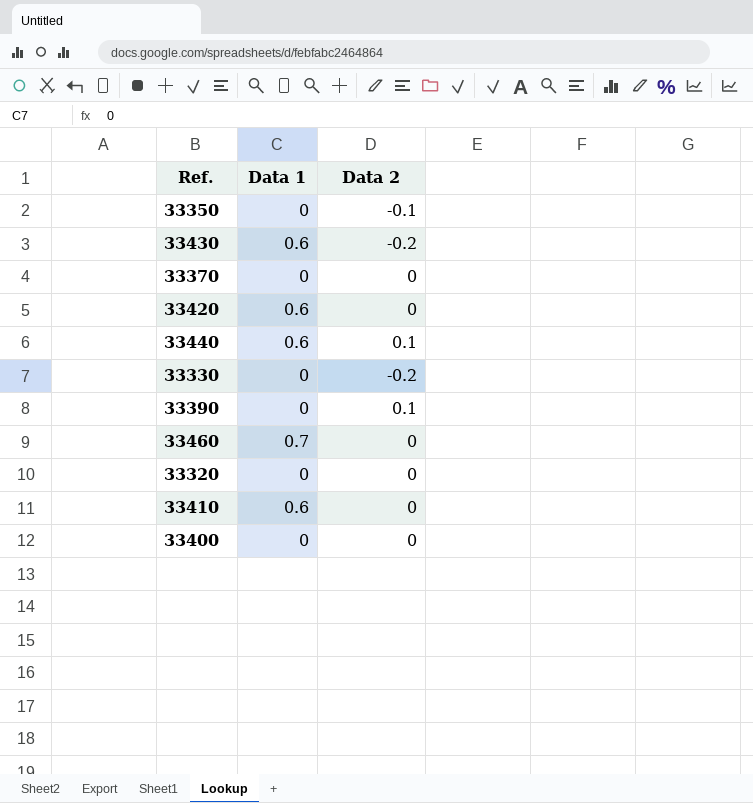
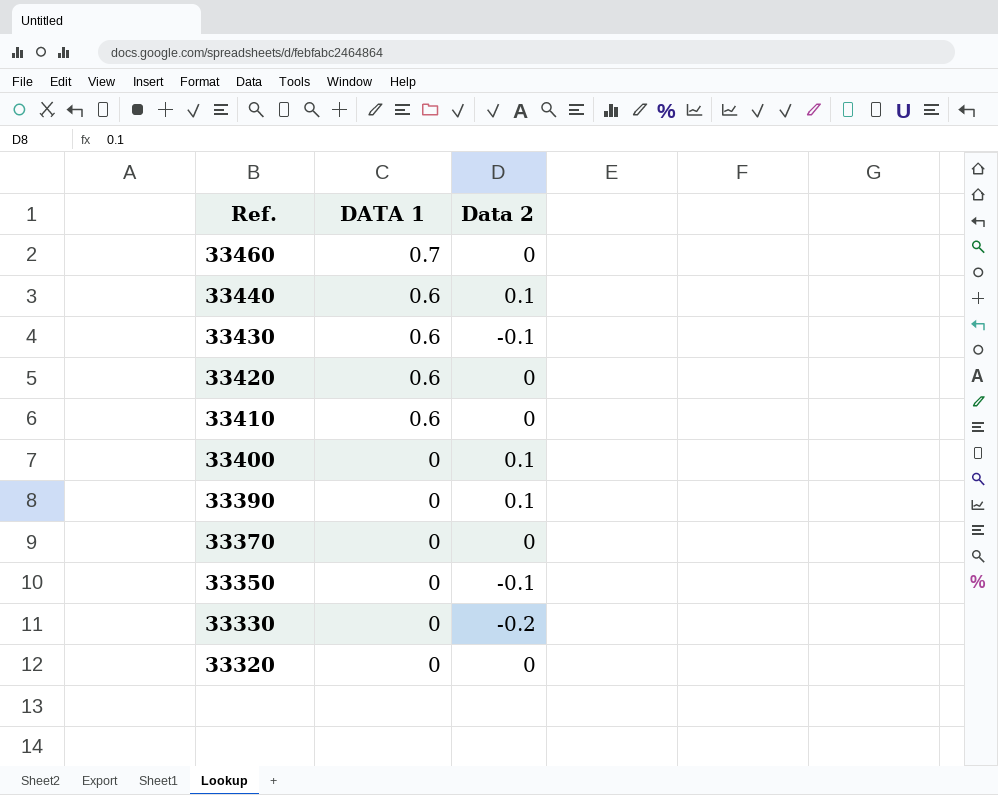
row order: none -> Ref. descending
column name: Data 1 -> DATA 1
33430 | Data 2: -0.2 -> -0.1
33400 | Data 2: 0 -> 0.1

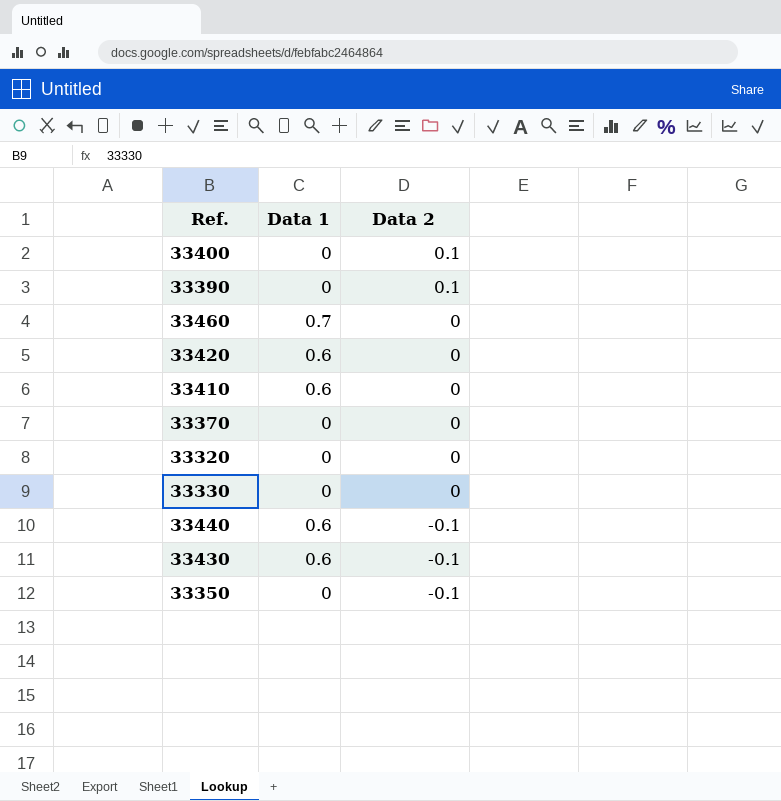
row order: Ref. descending -> Data 2 descending
column name: DATA 1 -> Data 1
33330 | Data 2: -0.2 -> 0
33440 | Data 2: 0.1 -> -0.1

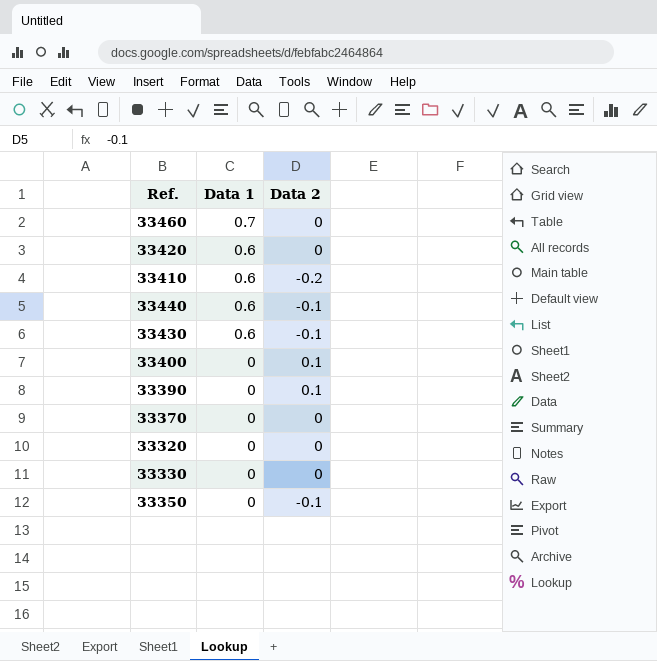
row order: Data 2 descending -> Data 1 descending
33410 | Data 2: 0 -> -0.2

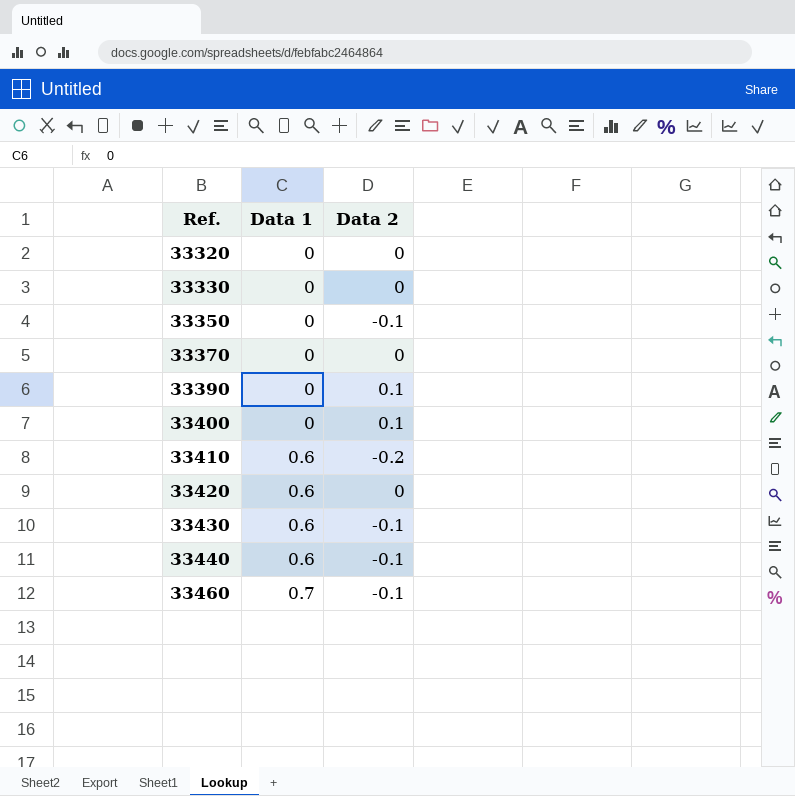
row order: Data 1 descending -> Ref. ascending
33460 | Data 2: 0 -> -0.1

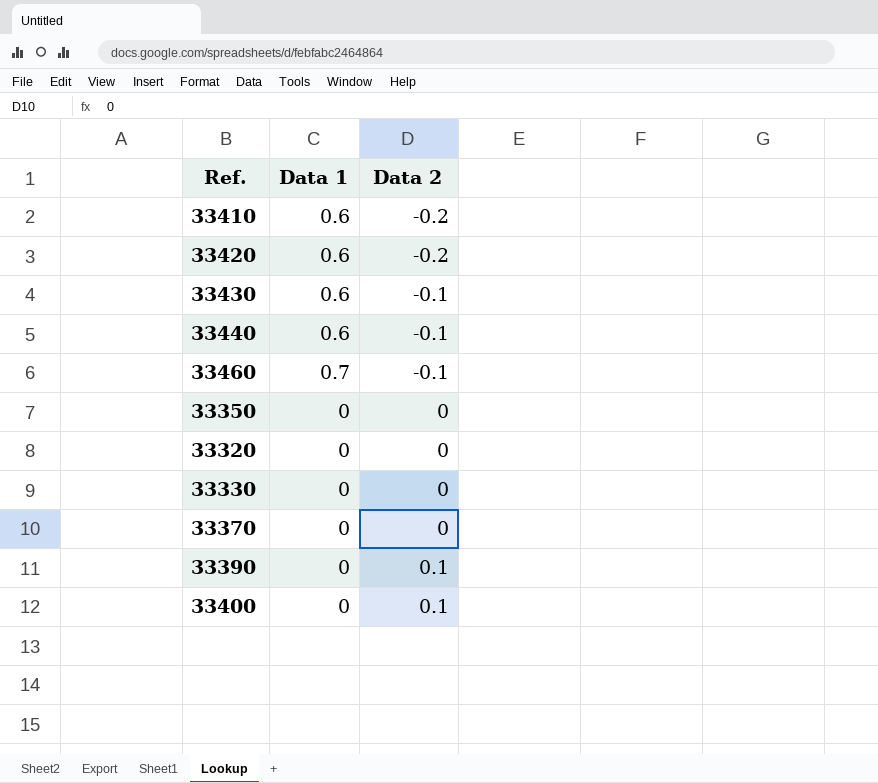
row order: Ref. ascending -> Data 2 ascending
33420 | Data 2: 0 -> -0.2
33350 | Data 2: -0.1 -> 0

